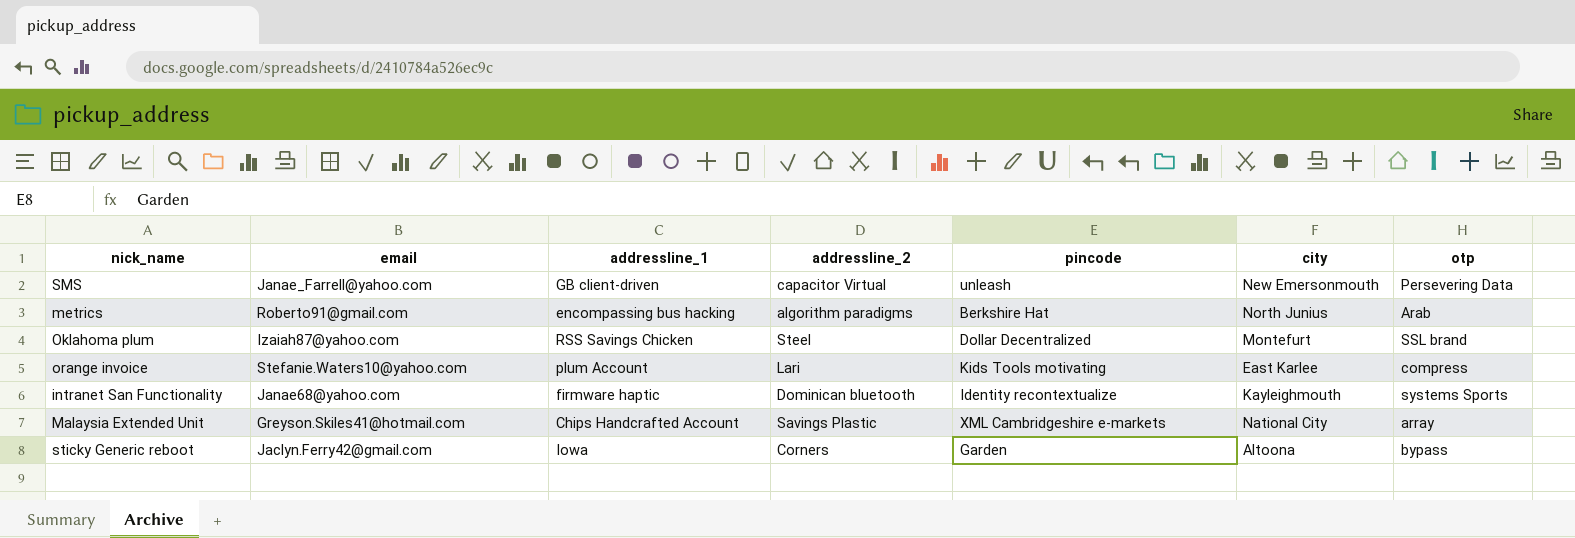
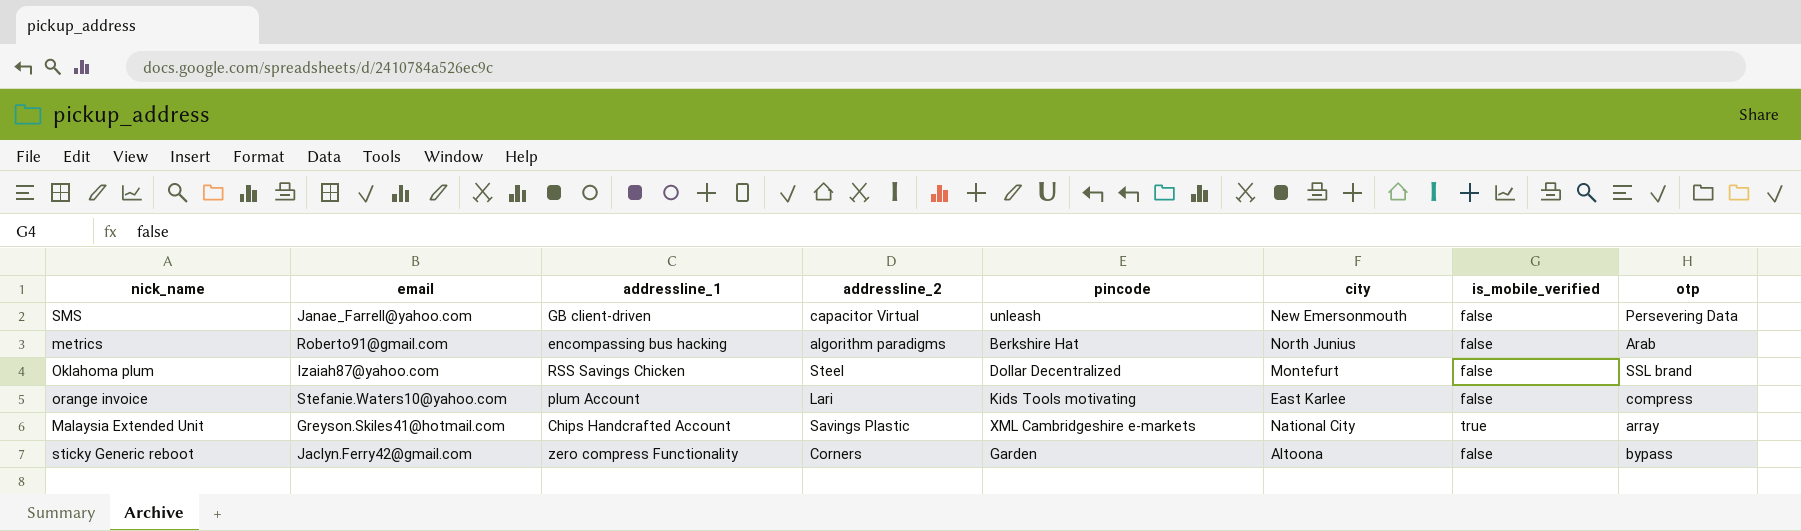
column is_mobile_verified | position: none -> 7
row intranet San Functionality: Janae68@yahoo.com | firmware haptic | Dominican bluetooth | Identity recontextualize | Kayleighmouth | systems Sports -> none
sticky Generic reboot | addressline_1: Iowa -> zero compress Functionality

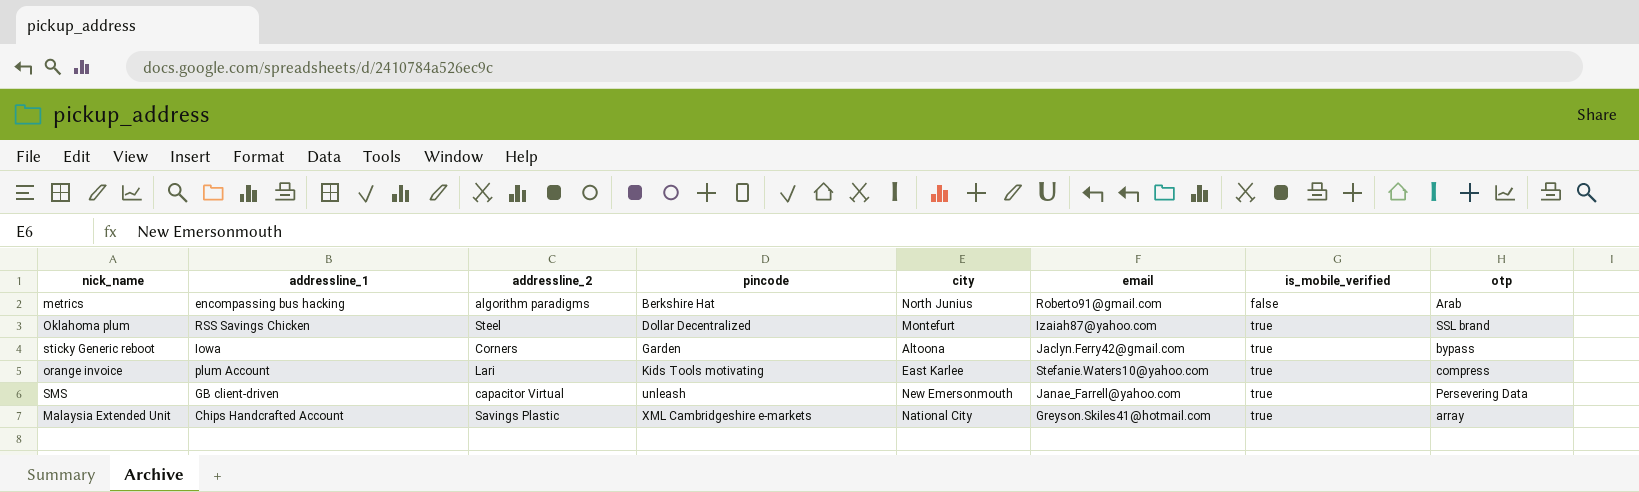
row order: none -> pincode ascending
column email | position: 2 -> 6
Oklahoma plum | is_mobile_verified: false -> true
sticky Generic reboot | addressline_1: zero compress Functionality -> Iowa
sticky Generic reboot | is_mobile_verified: false -> true
orange invoice | is_mobile_verified: false -> true
SMS | is_mobile_verified: false -> true

